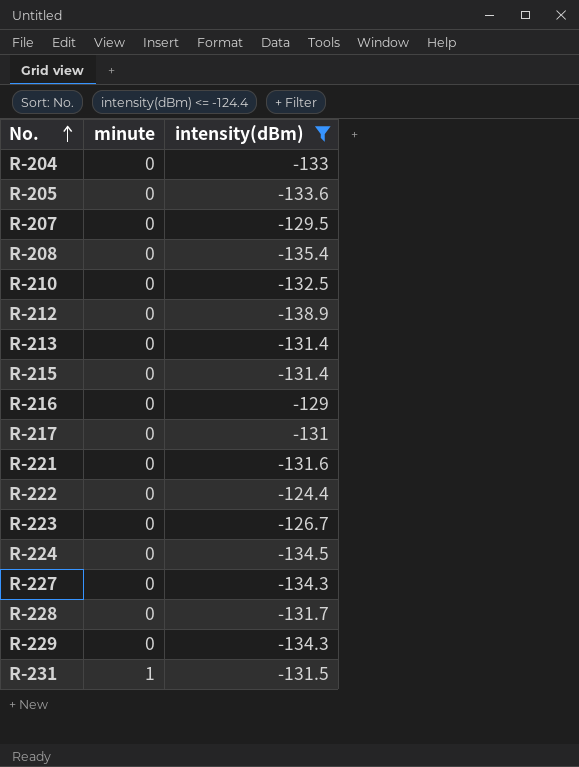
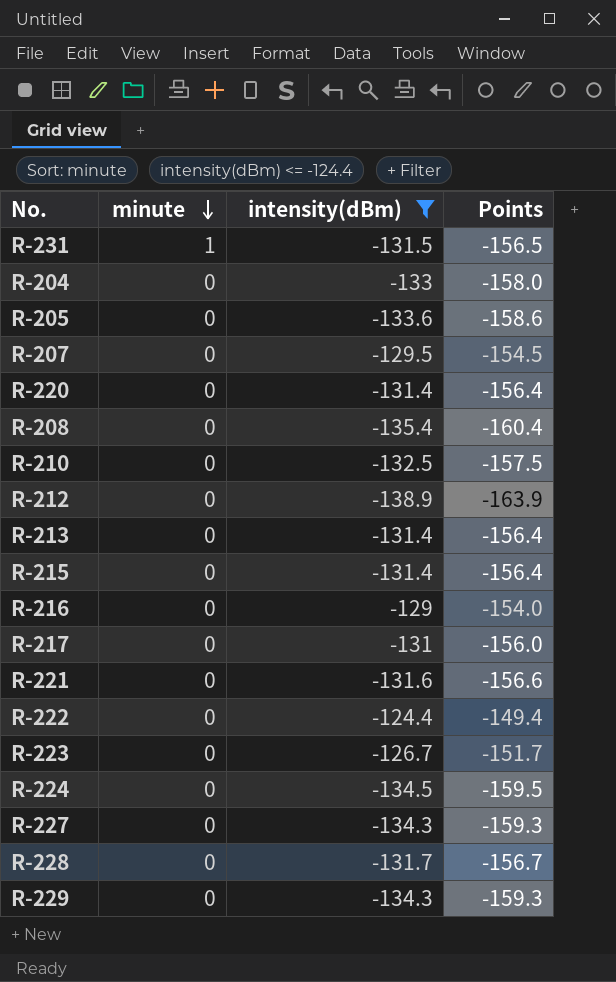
row order: No. ascending -> minute descending
column Points | formula: none -> [intensity(dBm)] - 25
row R-220: none -> 0 | -131.4 | -156.4

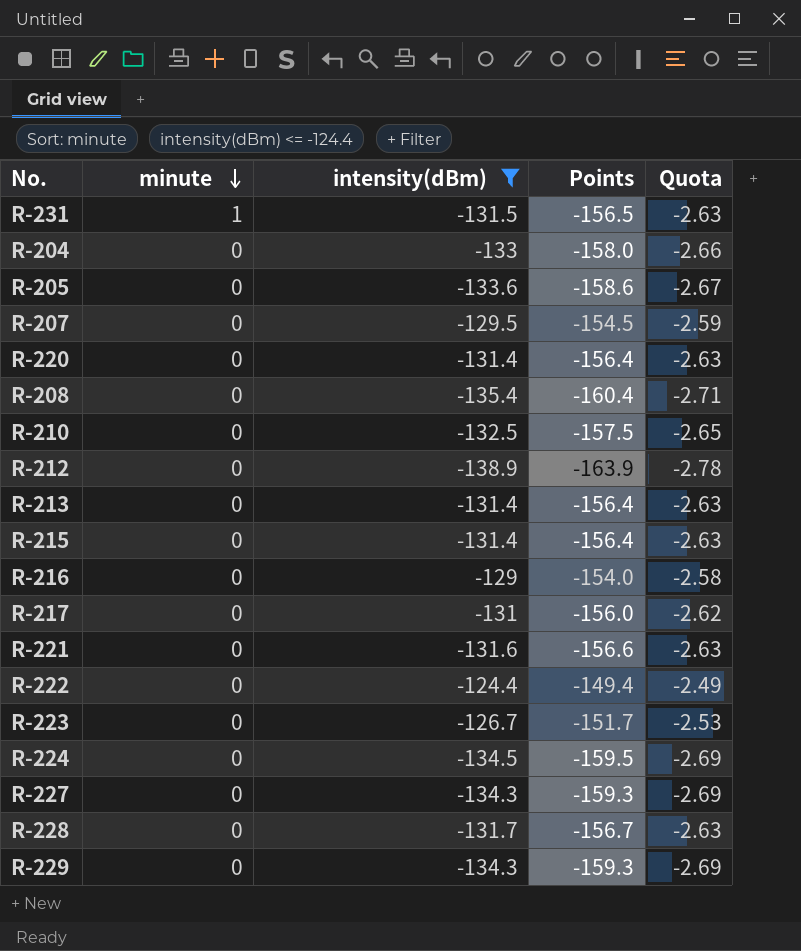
column Quota | formula: none -> [intensity(dBm)] * 0.02

